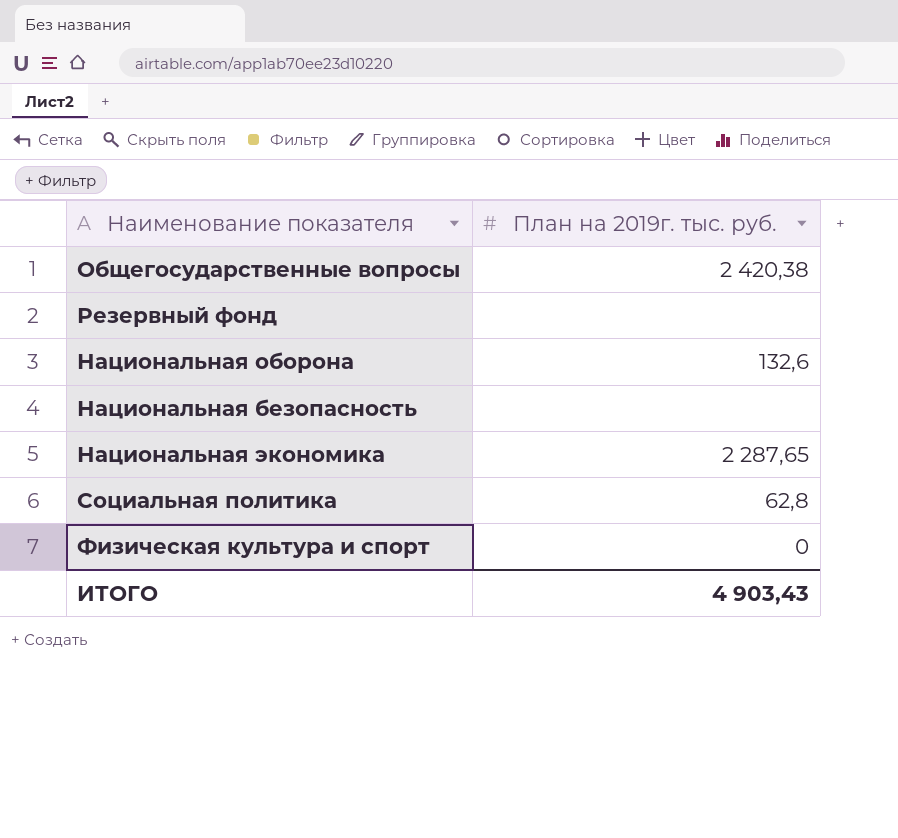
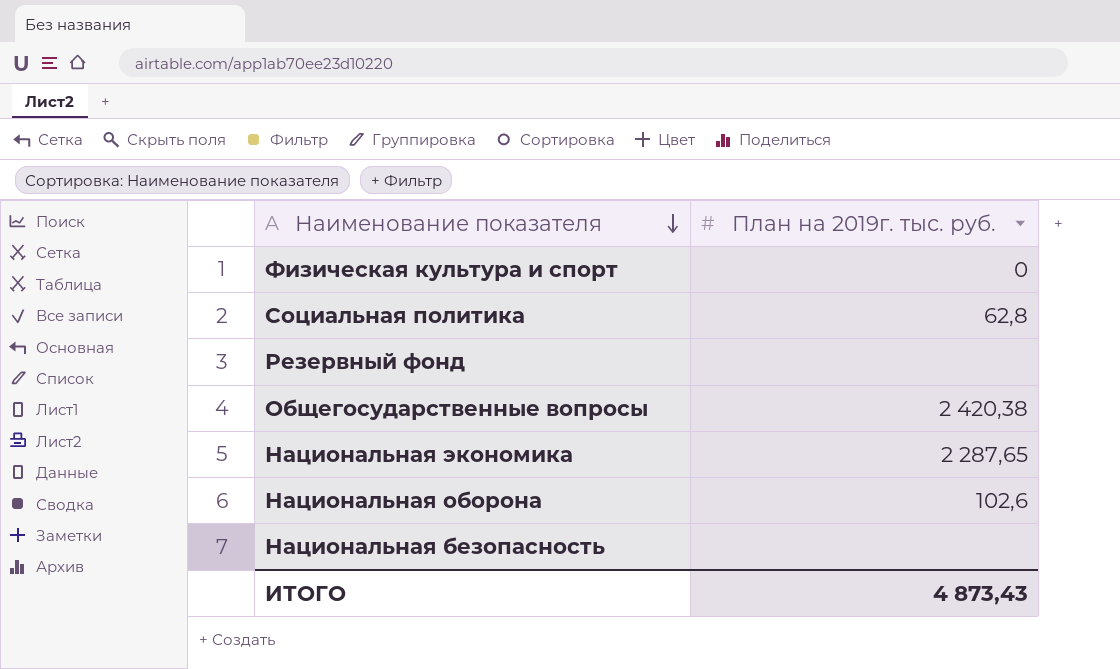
row order: none -> Наименование показателя descending
Национальная оборона | План на 2019г. тыс. руб.: 132,6 -> 102,6
ИТОГО | План на 2019г. тыс. руб.: 4 903,43 -> 4 873,43

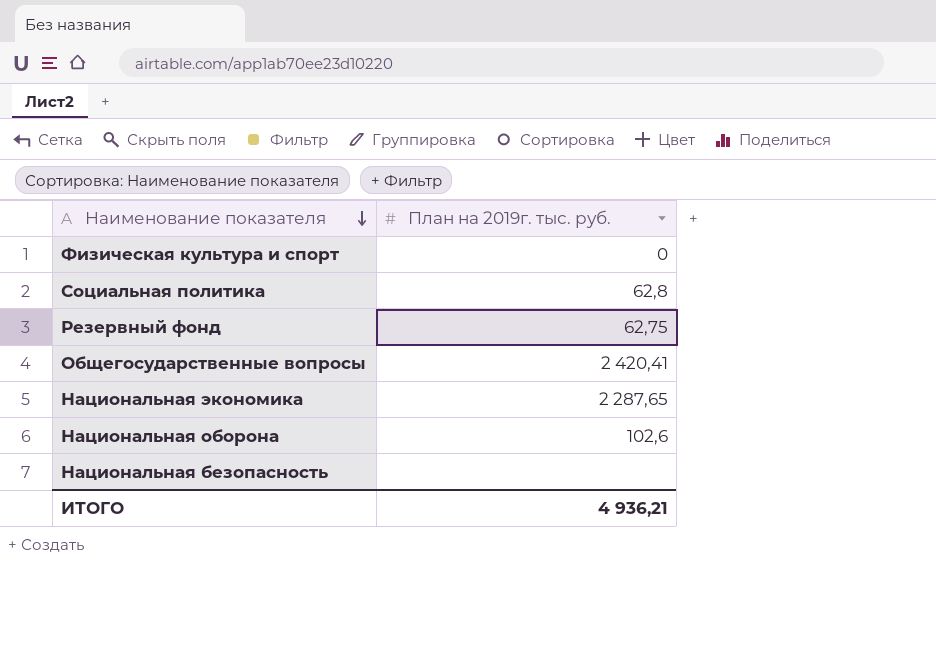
Резервный фонд | План на 2019г. тыс. руб.: none -> 62,75
Общегосударственные вопросы | План на 2019г. тыс. руб.: 2 420,38 -> 2 420,41
ИТОГО | План на 2019г. тыс. руб.: 4 873,43 -> 4 936,21

